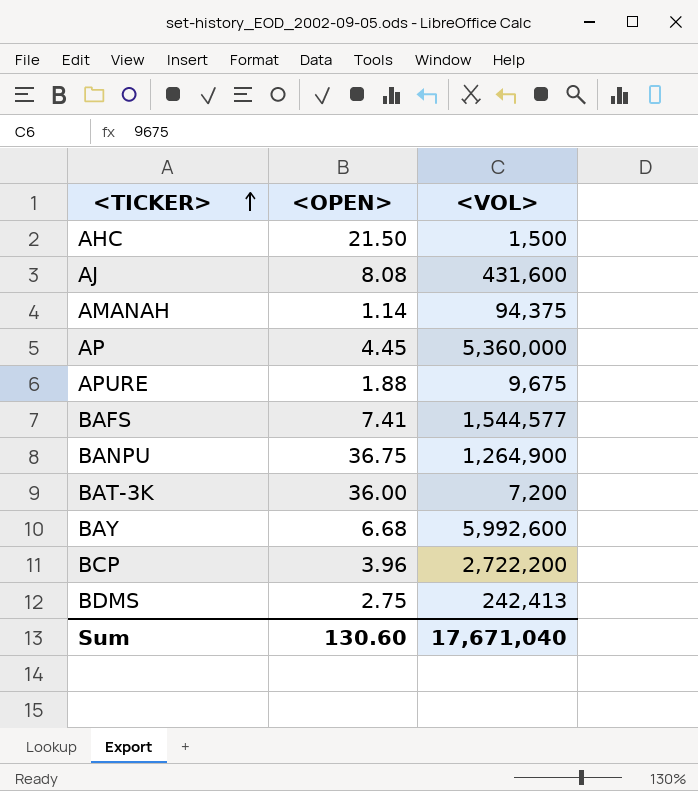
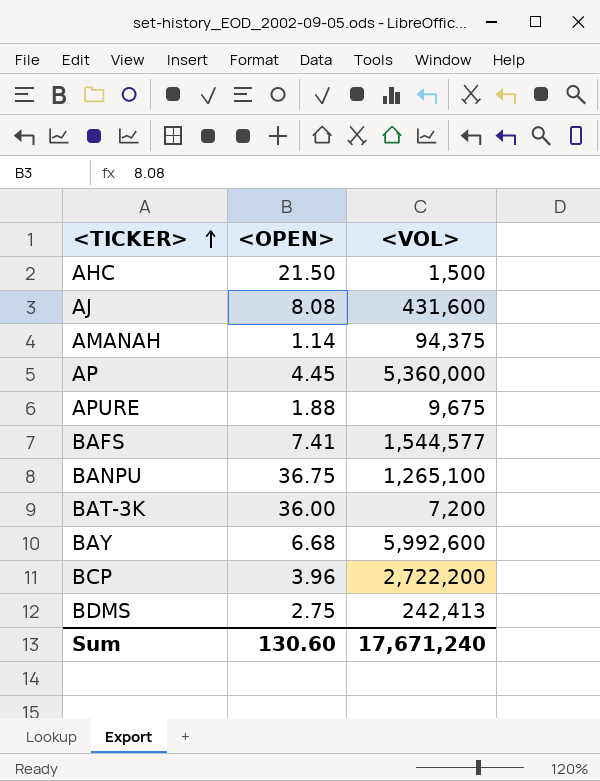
BANPU | <VOL>: 1,264,900 -> 1,265,100
Sum | <VOL>: 17,671,040 -> 17,671,240

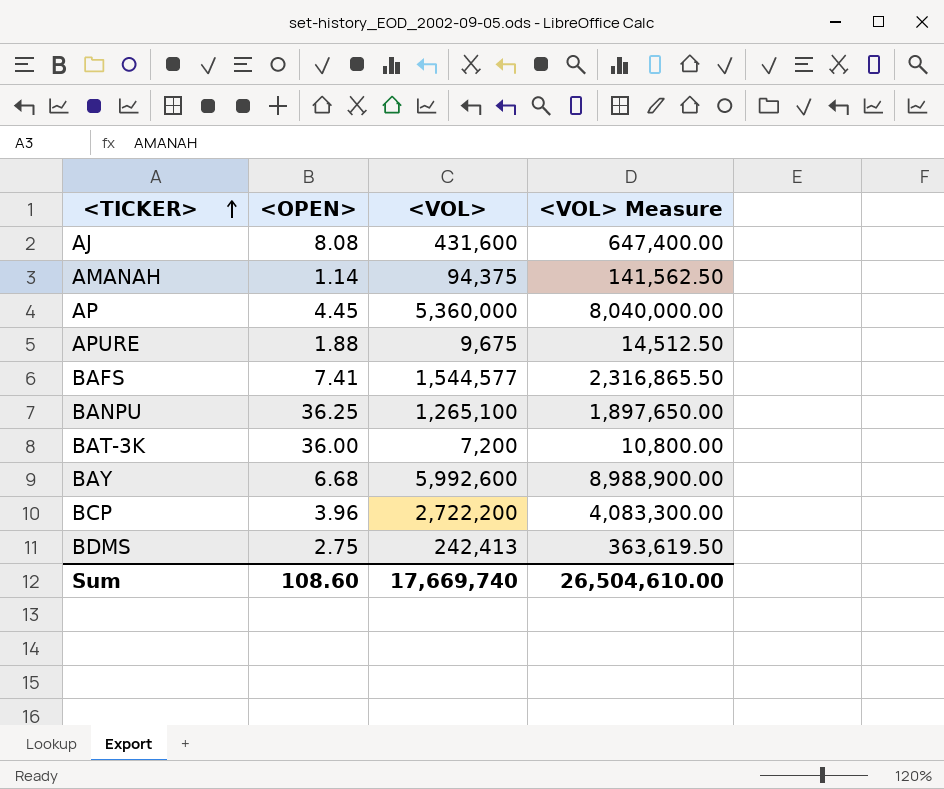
column <VOL> Measure | formula: none -> [<VOL>] * 1.5
row AHC: 21.50 | 1,500 -> none
BANPU | <OPEN>: 36.75 -> 36.25
Sum | <OPEN>: 130.60 -> 108.60
Sum | <VOL>: 17,671,240 -> 17,669,740

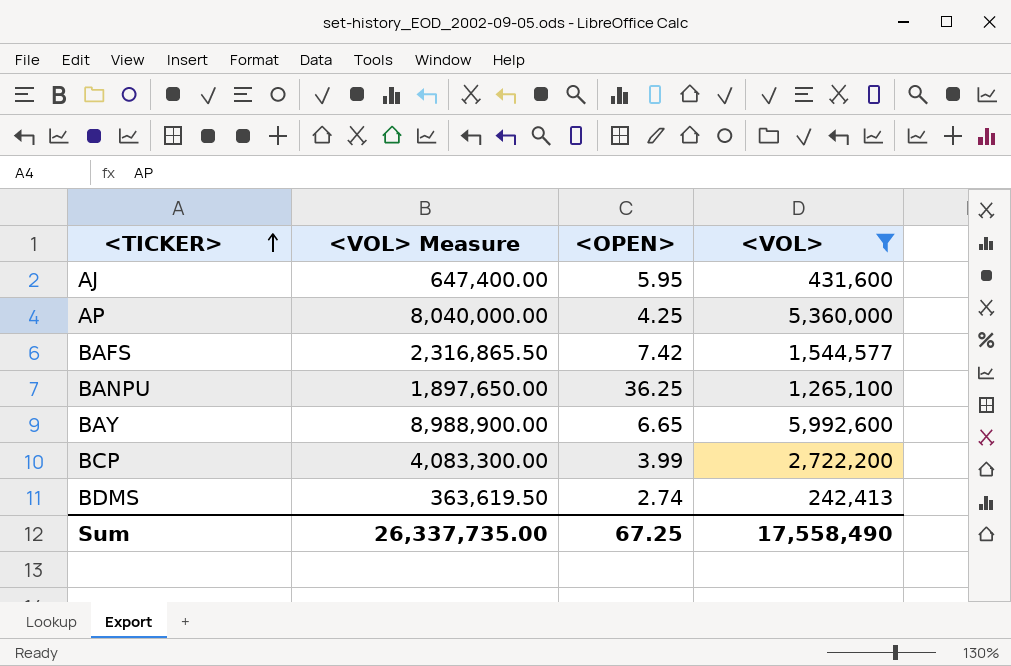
filter: none -> <VOL> >= 242,413
column <VOL> Measure | position: 4 -> 2
AJ | <OPEN>: 8.08 -> 5.95
AP | <OPEN>: 4.45 -> 4.25
BAFS | <OPEN>: 7.41 -> 7.42
BAY | <OPEN>: 6.68 -> 6.65
BCP | <OPEN>: 3.96 -> 3.99
BDMS | <OPEN>: 2.75 -> 2.74
Sum | <VOL> Measure: 26,504,610.00 -> 26,337,735.00
Sum | <OPEN>: 108.60 -> 67.25
Sum | <VOL>: 17,669,740 -> 17,558,490

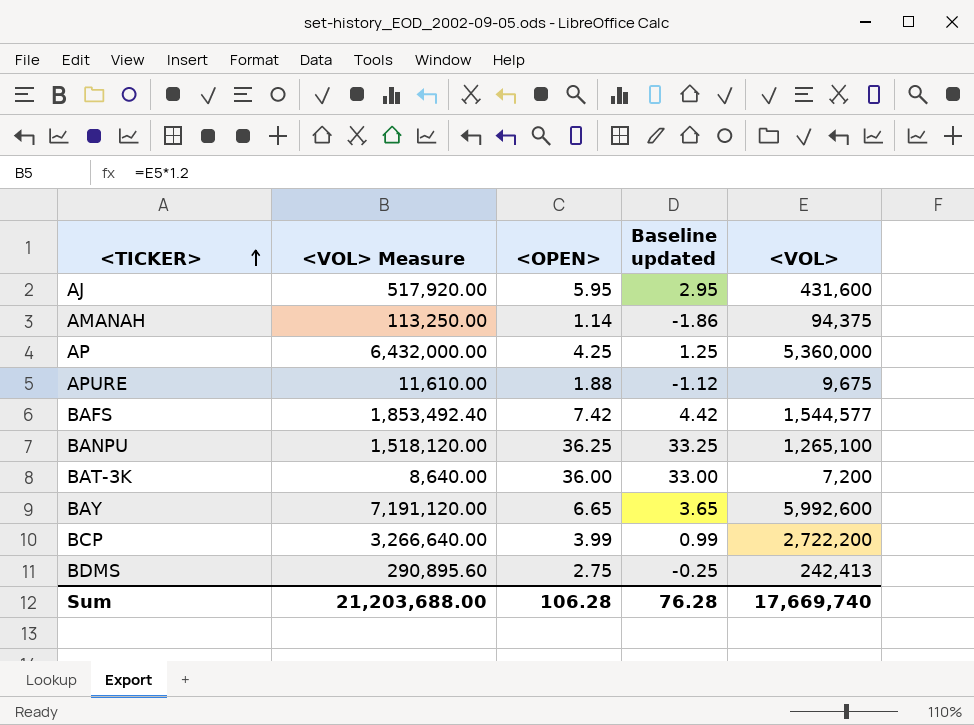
filter: <VOL> >= 242,413 -> none
column <VOL> Measure | formula: [<VOL>] * 1.5 -> [<VOL>] * 1.2
column Baseline updated | formula: none -> [<OPEN>] - 3
BDMS | <OPEN>: 2.74 -> 2.75
Sum | <VOL> Measure: 26,337,735.00 -> 21,203,688.00
Sum | <OPEN>: 67.25 -> 106.28
Sum | <VOL>: 17,558,490 -> 17,669,740

